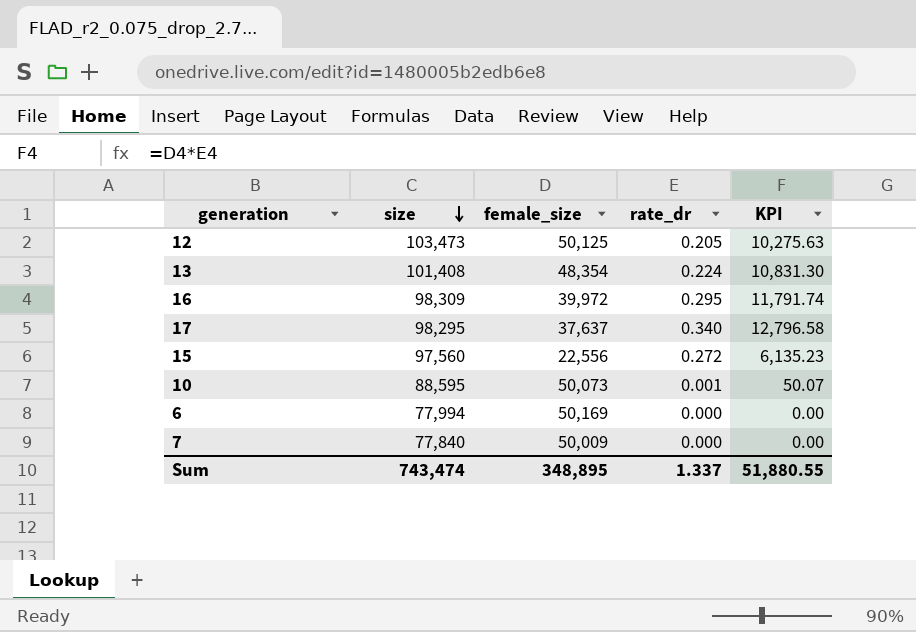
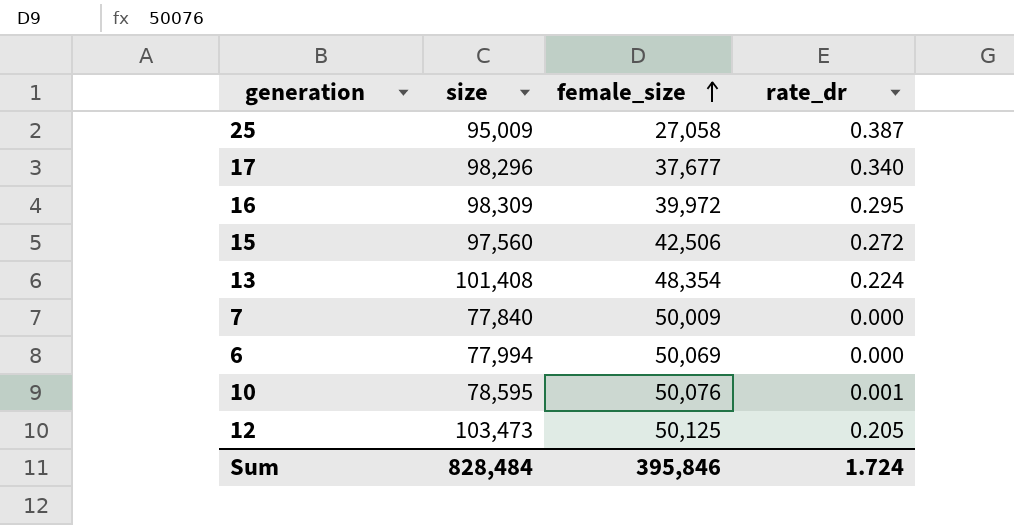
row order: size descending -> female_size ascending
column KPI | formula: [female_size] * [rate_dr] -> none
row 25: none -> 95,009 | 27,058 | 0.387
17 | size: 98,295 -> 98,296
17 | female_size: 37,637 -> 37,677
15 | female_size: 22,556 -> 42,506
6 | female_size: 50,169 -> 50,069
10 | size: 88,595 -> 78,595
10 | female_size: 50,073 -> 50,076
Sum | size: 743,474 -> 828,484
Sum | female_size: 348,895 -> 395,846
Sum | rate_dr: 1.337 -> 1.724

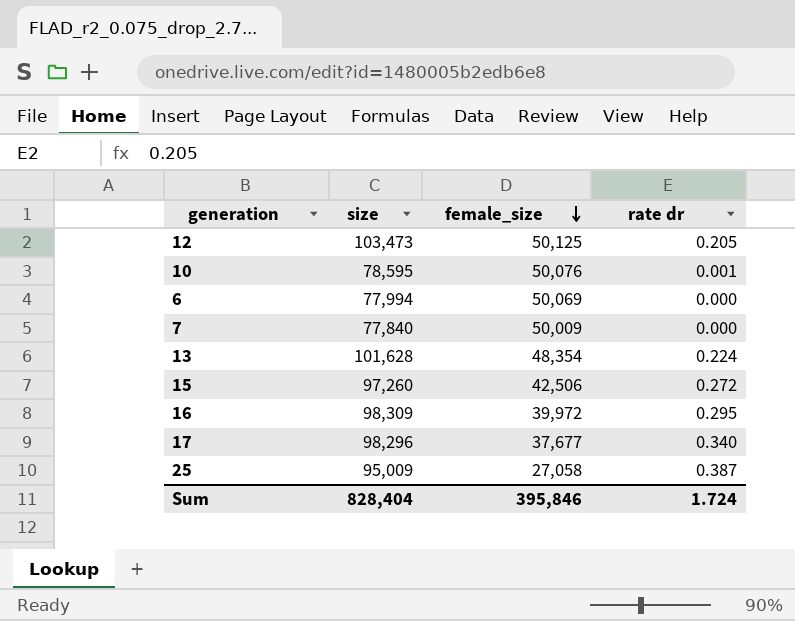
row order: female_size ascending -> female_size descending
column name: rate_dr -> rate dr
13 | size: 101,408 -> 101,628
15 | size: 97,560 -> 97,260
Sum | size: 828,484 -> 828,404

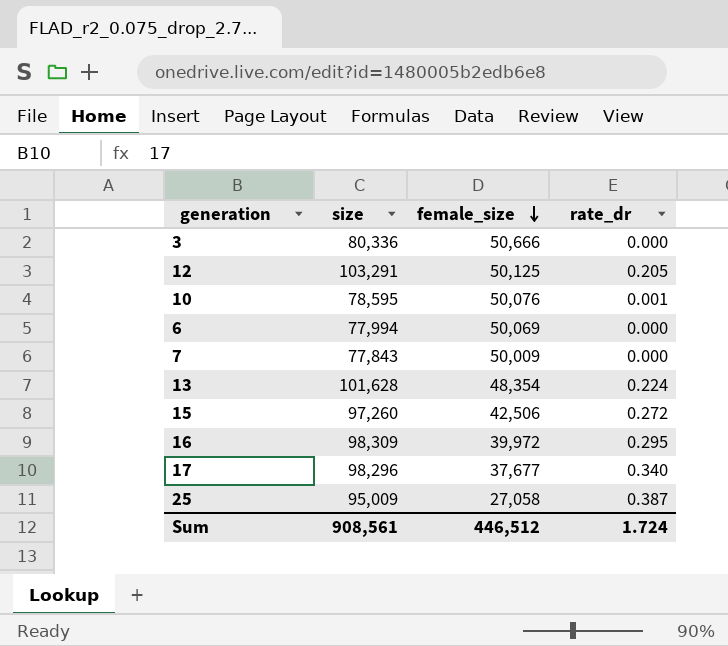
column name: rate dr -> rate_dr
row 3: none -> 80,336 | 50,666 | 0.000
12 | size: 103,473 -> 103,291
7 | size: 77,840 -> 77,843
Sum | size: 828,404 -> 908,561
Sum | female_size: 395,846 -> 446,512

